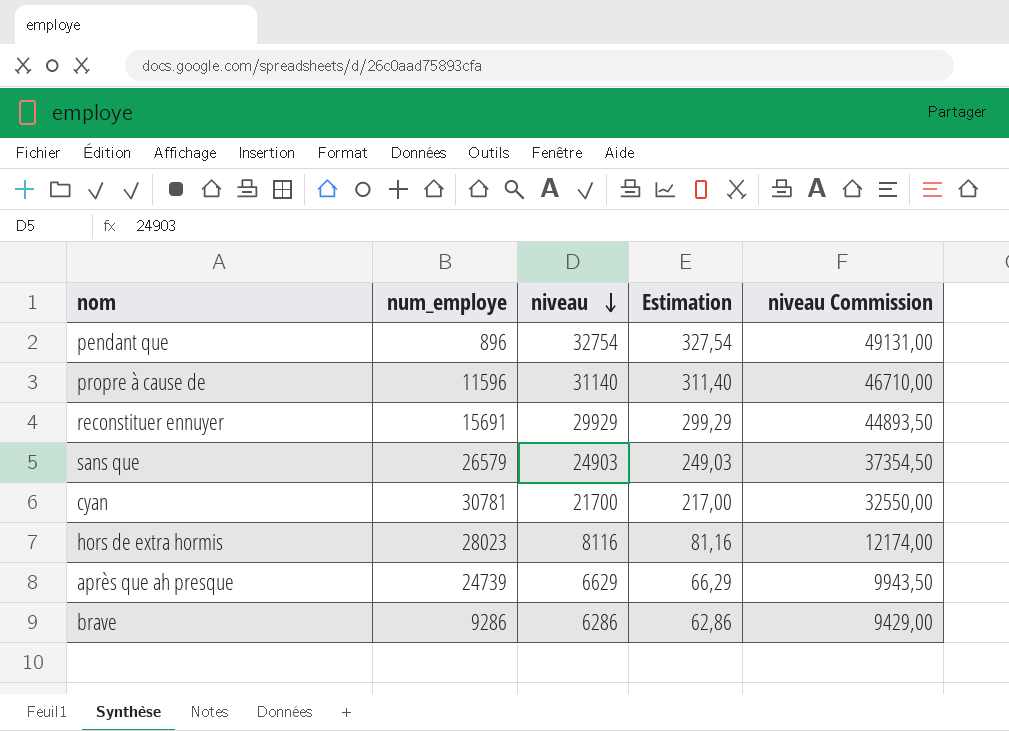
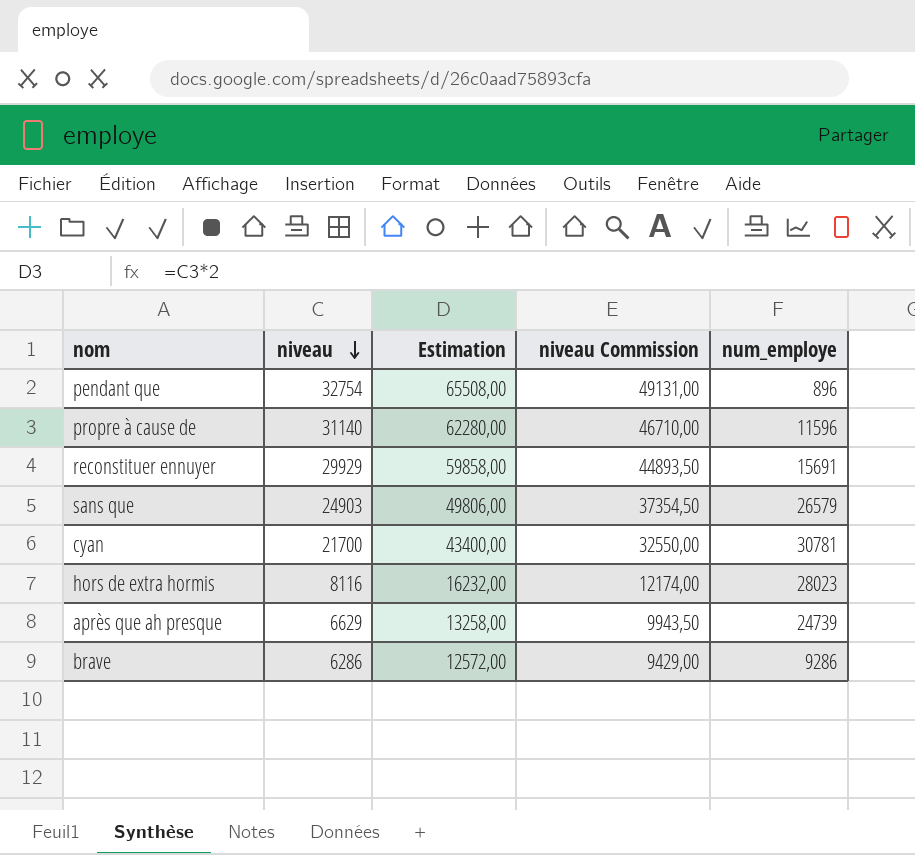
column Estimation | formula: [niveau] * 0,01 -> [niveau] * 2
column num_employe | position: 2 -> 5

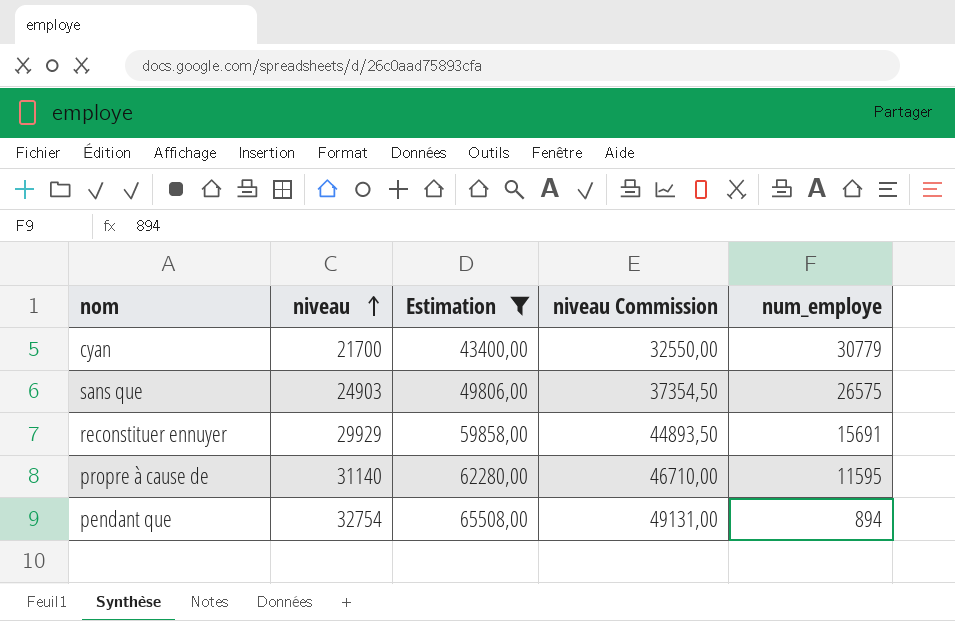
filter: none -> Estimation >= 43400,00
row order: niveau descending -> niveau ascending
cyan | num_employe: 30781 -> 30779
sans que | num_employe: 26579 -> 26575
propre à cause de | num_employe: 11596 -> 11595
pendant que | num_employe: 896 -> 894

